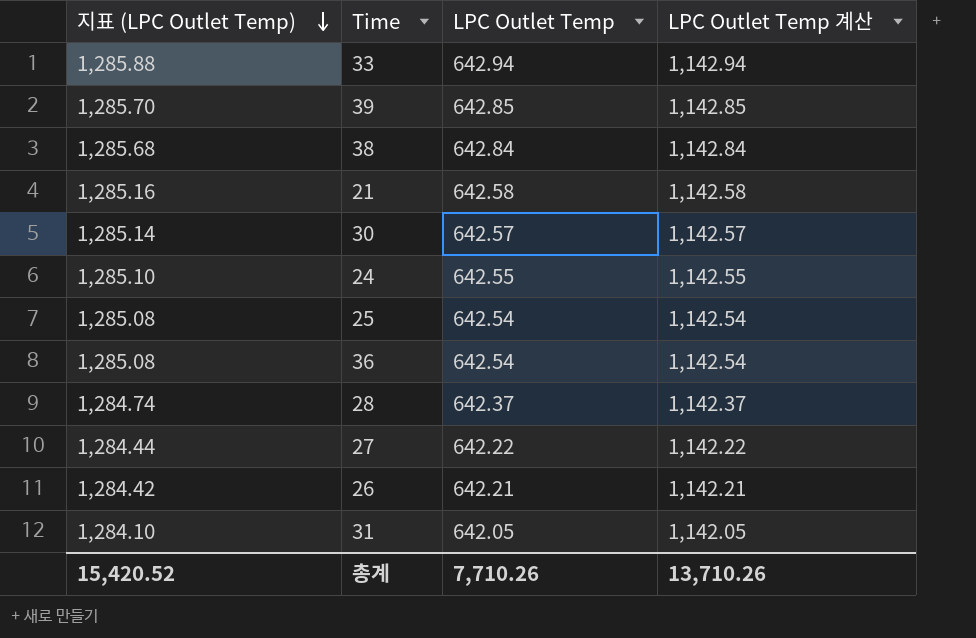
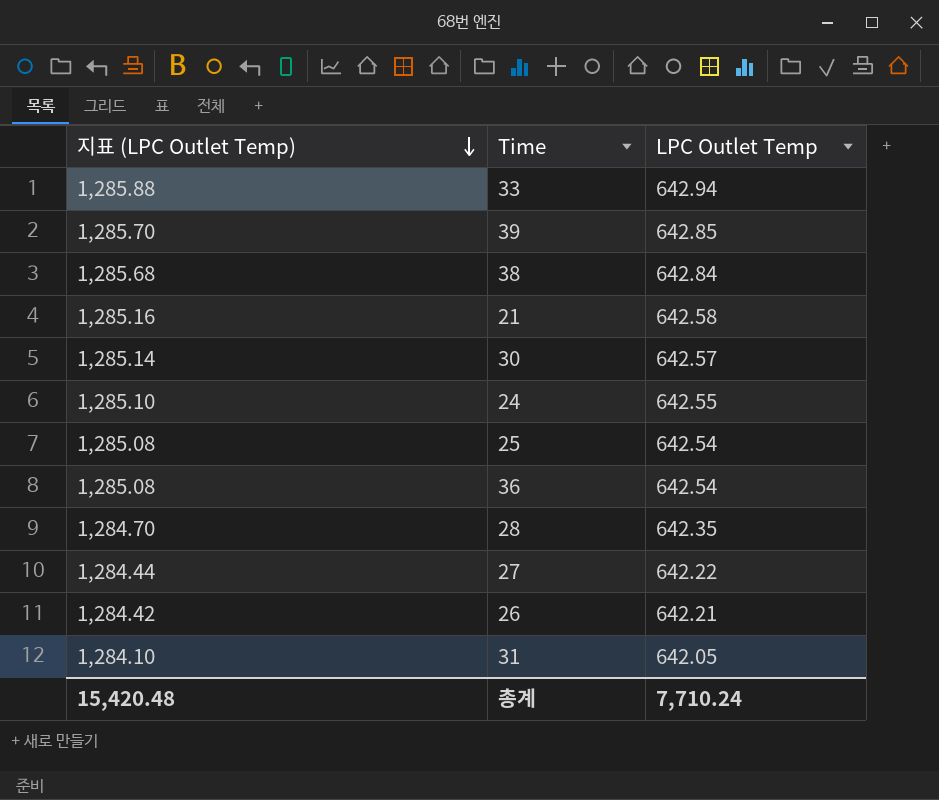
column LPC Outlet Temp 계산 | formula: [LPC Outlet Temp] + 500 -> none
28 | 지표 (LPC Outlet Temp): 1,284.74 -> 1,284.70
28 | LPC Outlet Temp: 642.37 -> 642.35
총계 | 지표 (LPC Outlet Temp): 15,420.52 -> 15,420.48
총계 | LPC Outlet Temp: 7,710.26 -> 7,710.24

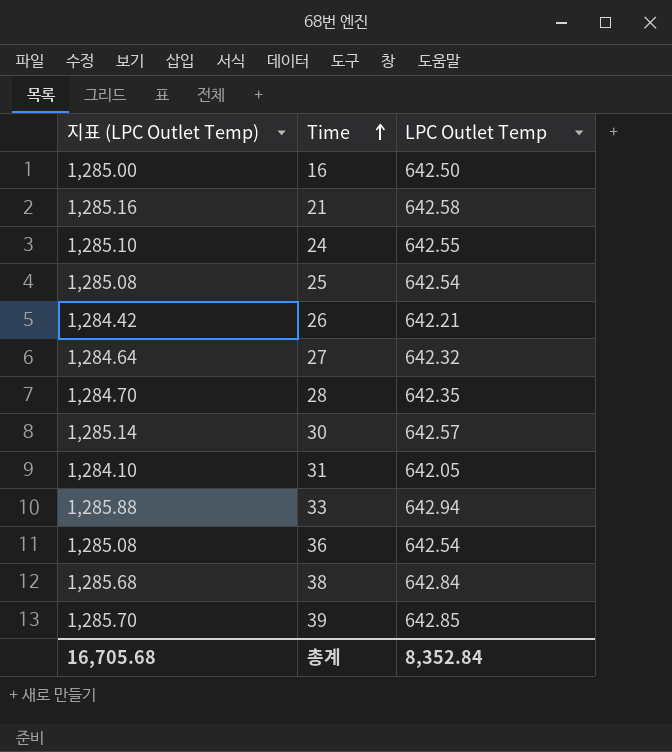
row order: 지표 (LPC Outlet Temp) descending -> Time ascending
row 16: none -> 1,285.00 | 642.50
27 | 지표 (LPC Outlet Temp): 1,284.44 -> 1,284.64
27 | LPC Outlet Temp: 642.22 -> 642.32
총계 | 지표 (LPC Outlet Temp): 15,420.48 -> 16,705.68
총계 | LPC Outlet Temp: 7,710.24 -> 8,352.84

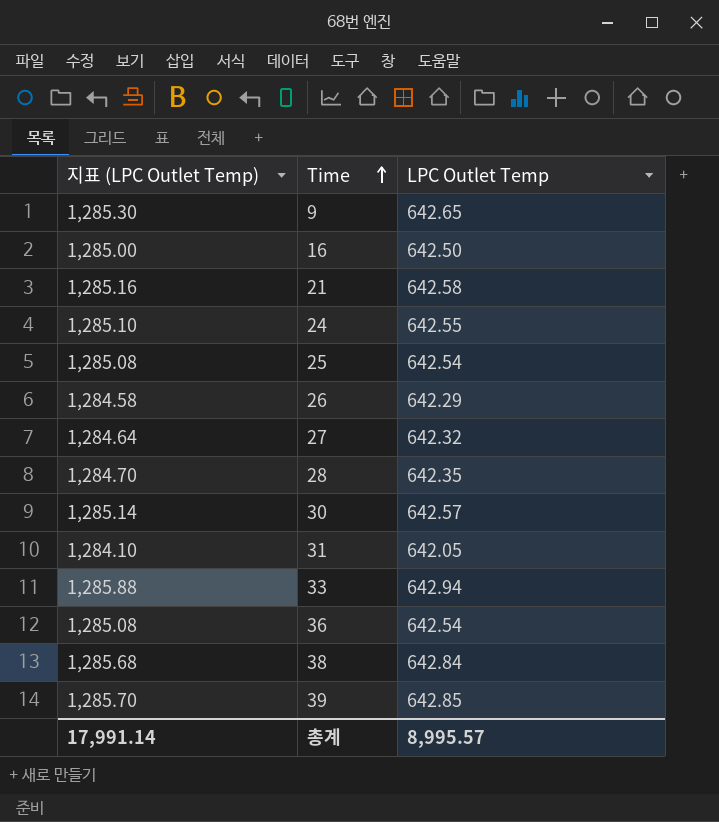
row 9: none -> 1,285.30 | 642.65
26 | 지표 (LPC Outlet Temp): 1,284.42 -> 1,284.58
26 | LPC Outlet Temp: 642.21 -> 642.29
총계 | 지표 (LPC Outlet Temp): 16,705.68 -> 17,991.14
총계 | LPC Outlet Temp: 8,352.84 -> 8,995.57

